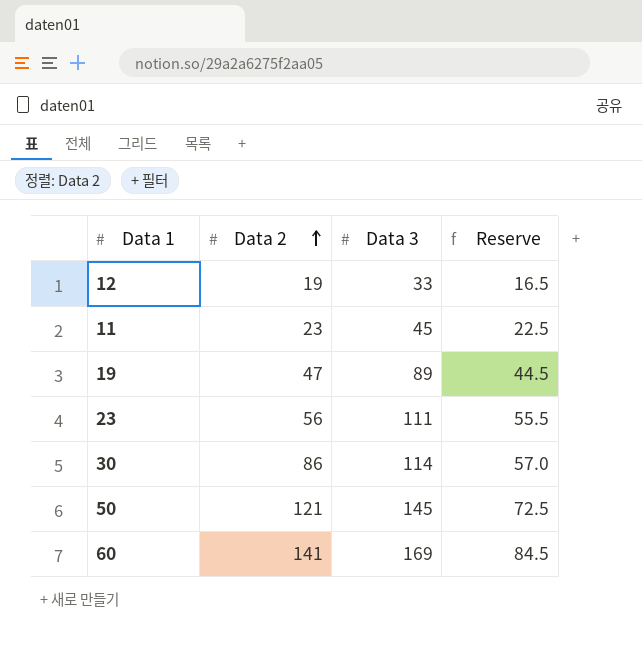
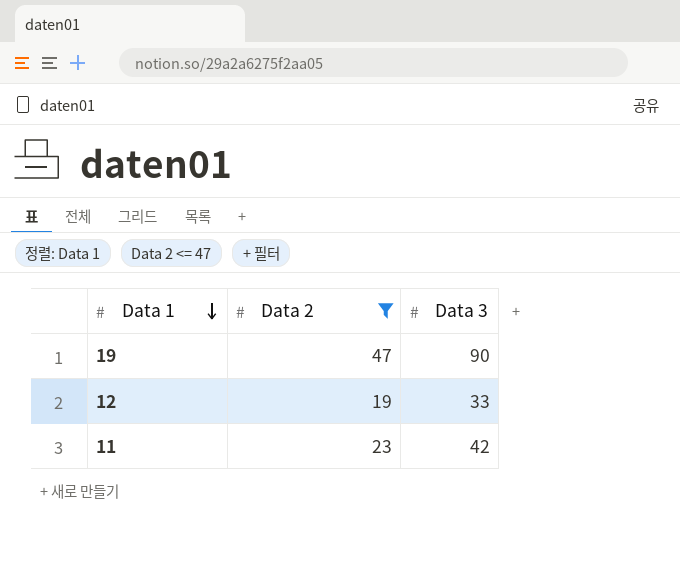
filter: none -> Data 2 <= 47
row order: Data 2 ascending -> Data 1 descending
column Reserve | formula: [Data 3] * 0.5 -> none
19 | Data 3: 89 -> 90
11 | Data 3: 45 -> 42

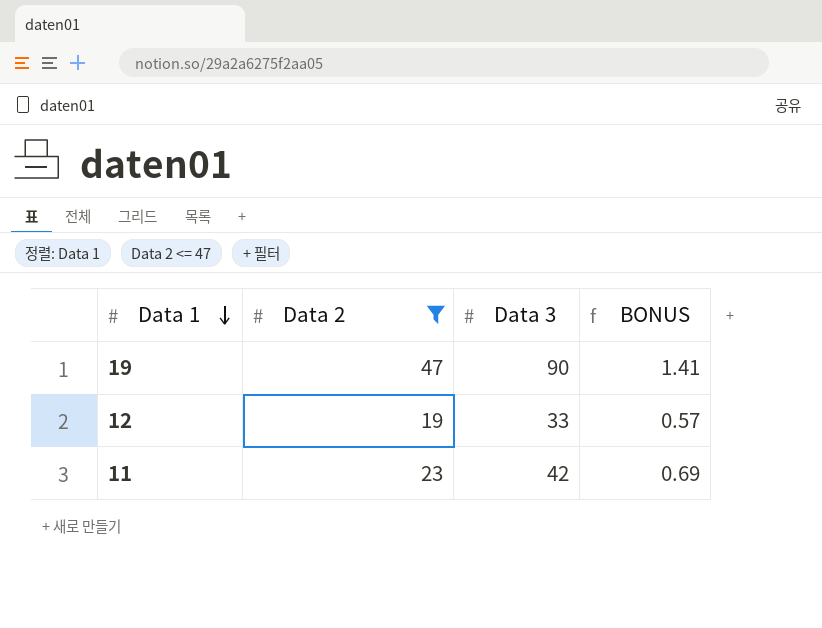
column BONUS | formula: none -> [Data 2] * 0.03

